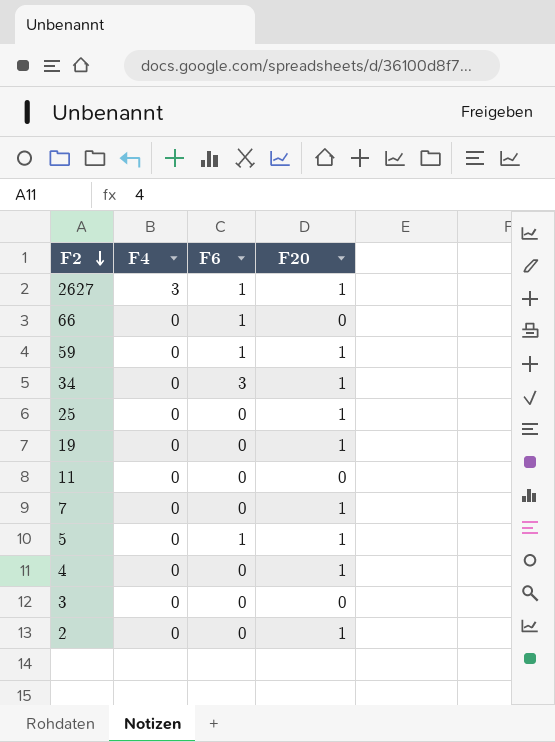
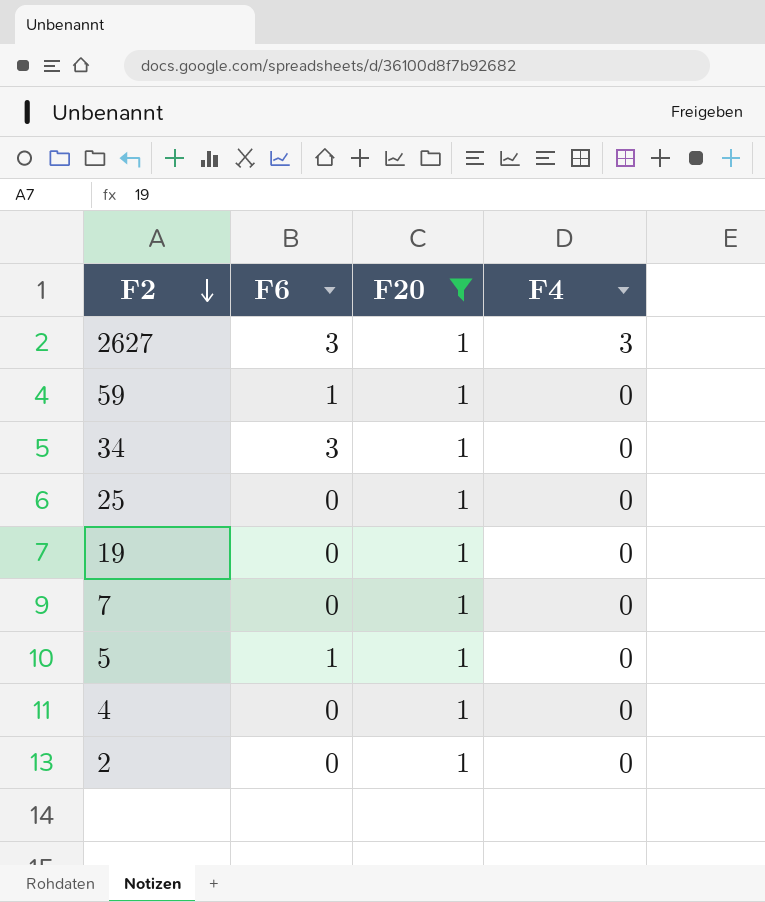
filter: none -> F20 = 1
column F4 | position: 2 -> 4
2627 | F6: 1 -> 3

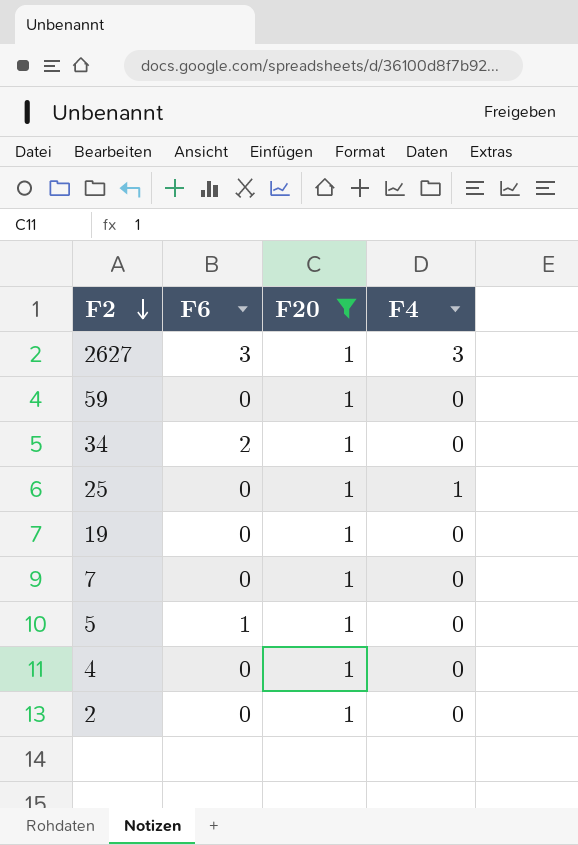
59 | F6: 1 -> 0
34 | F6: 3 -> 2
25 | F4: 0 -> 1

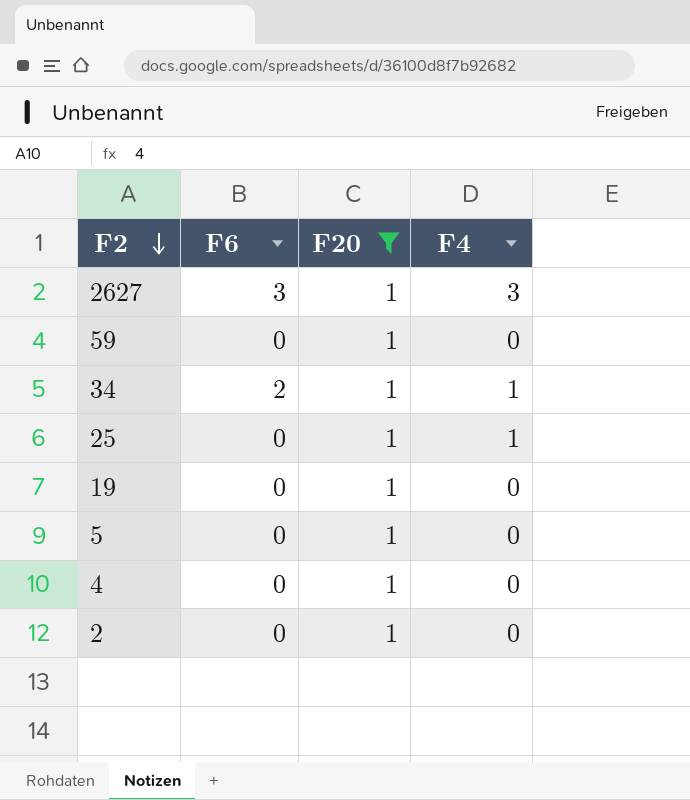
row 7: 0 | 1 | 0 -> none
34 | F4: 0 -> 1
5 | F6: 1 -> 0

